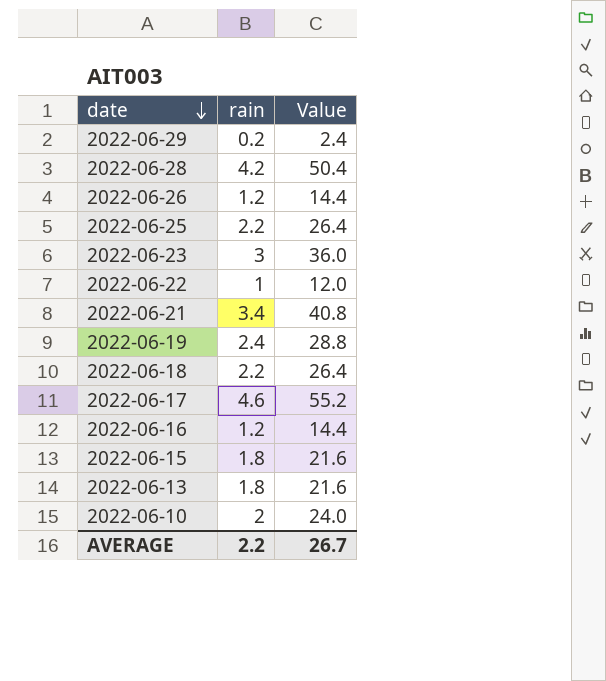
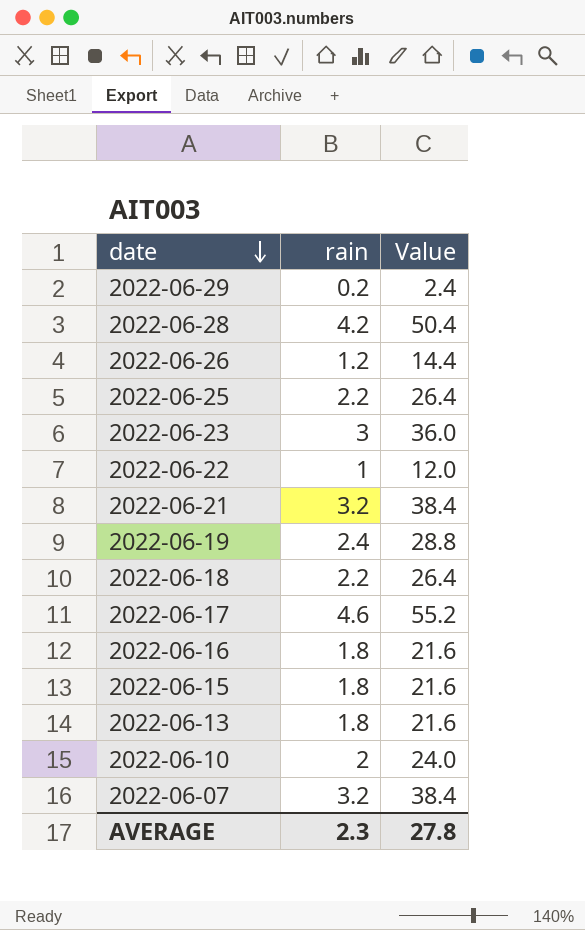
2022-06-21 | rain: 3.4 -> 3.2
2022-06-21 | Value: 40.8 -> 38.4
2022-06-16 | rain: 1.2 -> 1.8
2022-06-16 | Value: 14.4 -> 21.6
row 2022-06-07: none -> 3.2 | 38.4
AVERAGE | rain: 2.2 -> 2.3
AVERAGE | Value: 26.7 -> 27.8

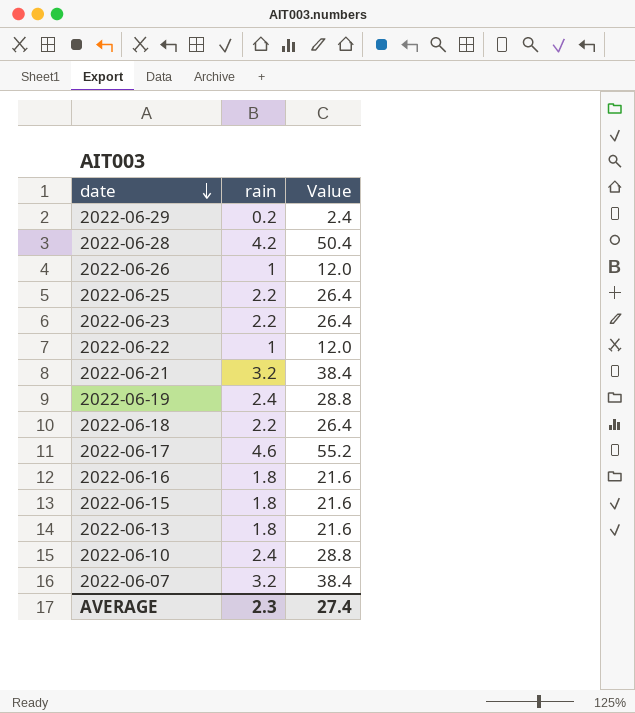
2022-06-26 | rain: 1.2 -> 1
2022-06-26 | Value: 14.4 -> 12.0
2022-06-23 | rain: 3 -> 2.2
2022-06-23 | Value: 36.0 -> 26.4
2022-06-10 | rain: 2 -> 2.4
2022-06-10 | Value: 24.0 -> 28.8
AVERAGE | Value: 27.8 -> 27.4

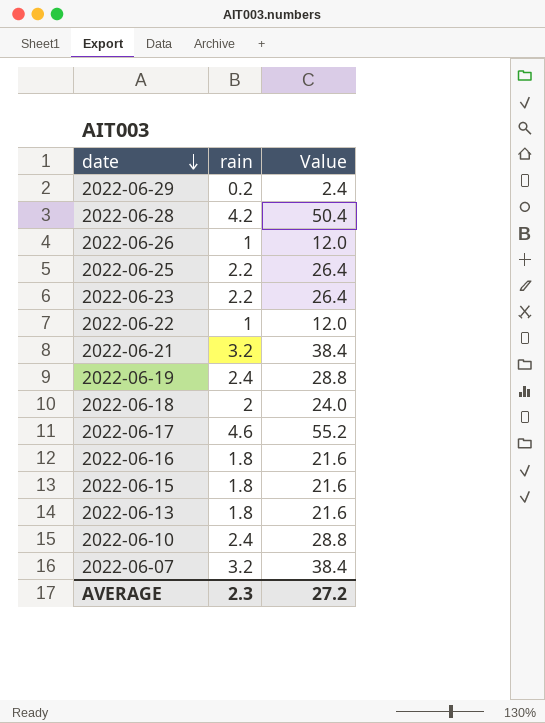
2022-06-18 | rain: 2.2 -> 2
2022-06-18 | Value: 26.4 -> 24.0
AVERAGE | Value: 27.4 -> 27.2

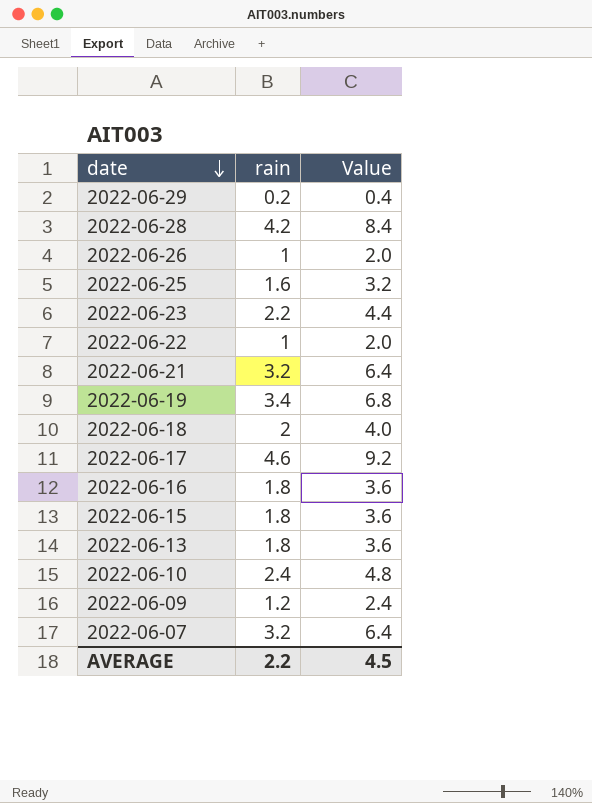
column Value | formula: [rain] * 12 -> [rain] * 2
2022-06-25 | rain: 2.2 -> 1.6
2022-06-19 | rain: 2.4 -> 3.4
row 2022-06-09: none -> 1.2 | 2.4
AVERAGE | rain: 2.3 -> 2.2
AVERAGE | Value: 27.2 -> 4.5

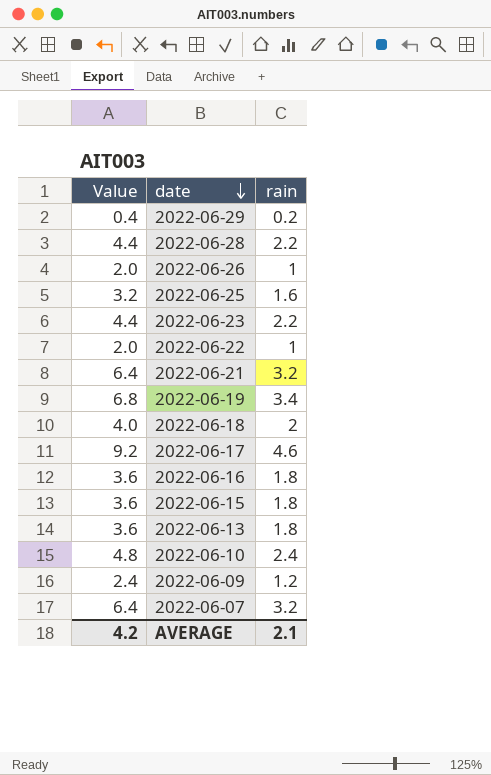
column Value | position: 3 -> 1
2022-06-28 | Value: 8.4 -> 4.4
2022-06-28 | rain: 4.2 -> 2.2
AVERAGE | Value: 4.5 -> 4.2
AVERAGE | rain: 2.2 -> 2.1

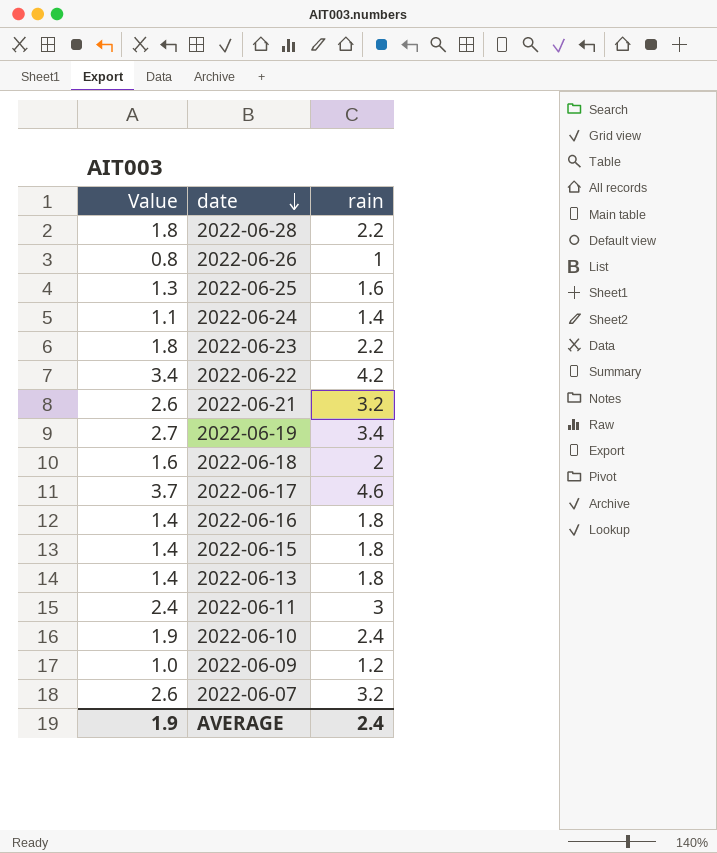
column Value | formula: [rain] * 2 -> [rain] * 0.8
row 2022-06-29: 0.4 | 0.2 -> none
row 2022-06-24: none -> 1.1 | 1.4
2022-06-22 | rain: 1 -> 4.2
row 2022-06-11: none -> 2.4 | 3
AVERAGE | Value: 4.2 -> 1.9
AVERAGE | rain: 2.1 -> 2.4

